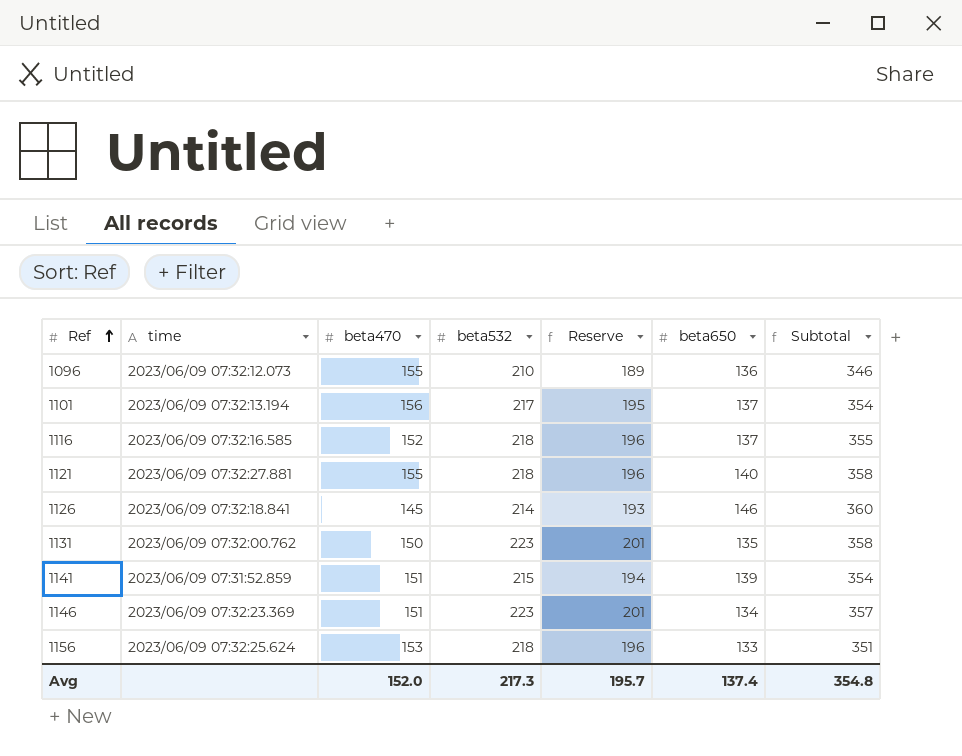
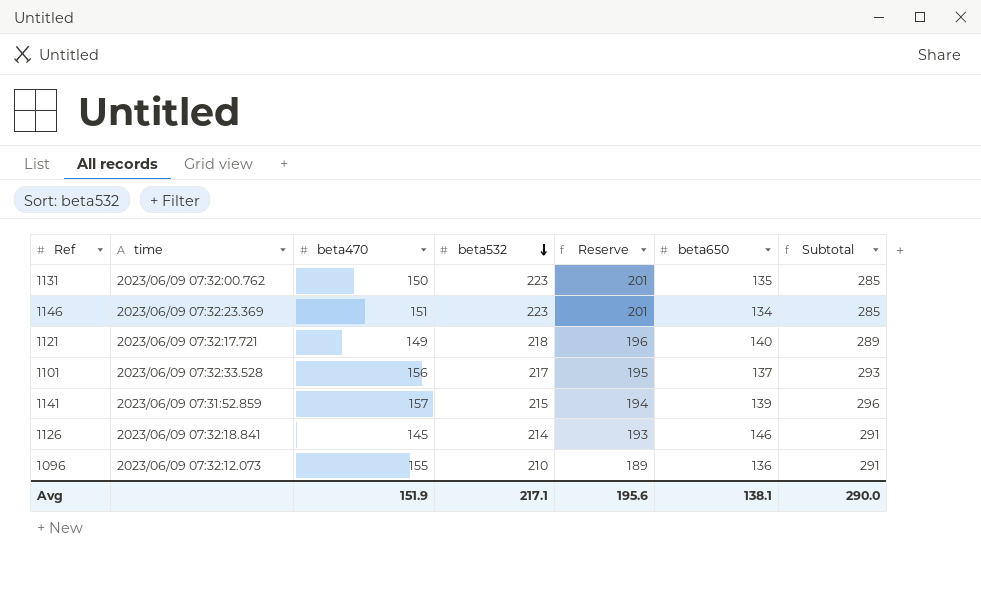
row order: Ref ascending -> beta532 descending
column Subtotal | formula: [beta532] + [beta650] -> [beta470] + [beta650]
row 1116: 2023/06/09 07:32:16.585 | 152 | 218 | 196 | 137 | 355 -> none
row 1156: 2023/06/09 07:32:25.624 | 153 | 218 | 196 | 133 | 351 -> none
1121 | time: 2023/06/09 07:32:27.881 -> 2023/06/09 07:32:17.721
1121 | beta470: 155 -> 149
1101 | time: 2023/06/09 07:32:13.194 -> 2023/06/09 07:32:33.528
1141 | beta470: 151 -> 157
Avg | beta470: 152.0 -> 151.9
Avg | beta532: 217.3 -> 217.1
Avg | Reserve: 195.7 -> 195.6
Avg | beta650: 137.4 -> 138.1
Avg | Subtotal: 354.8 -> 290.0

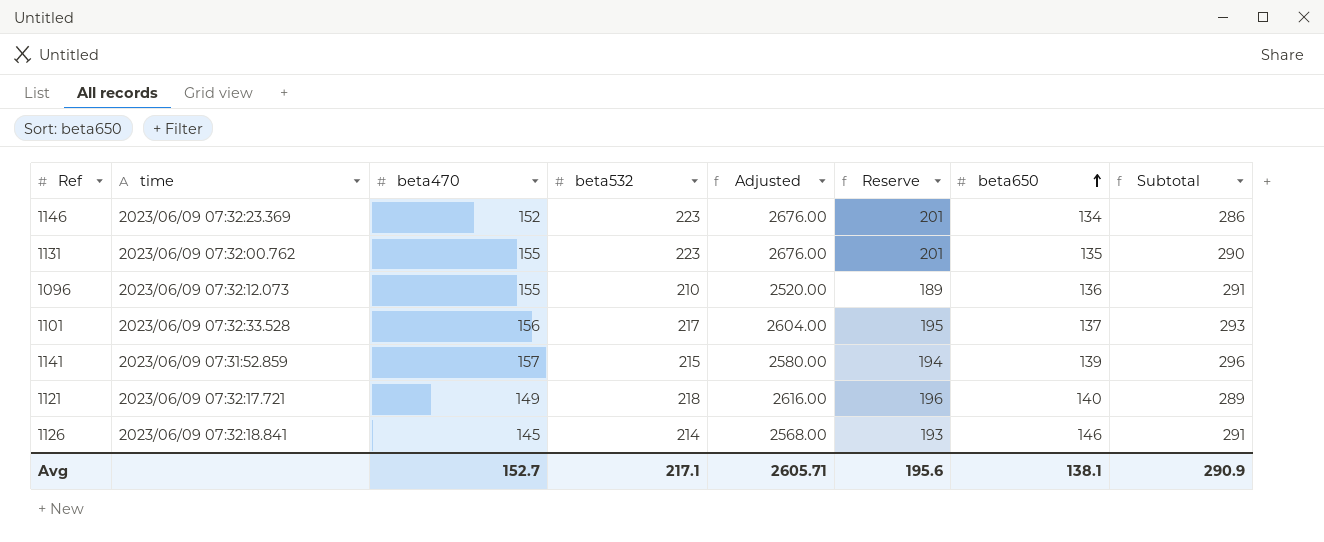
row order: beta532 descending -> beta650 ascending
column Adjusted | formula: none -> [beta532] * 12
1146 | beta470: 151 -> 152
1146 | Subtotal: 285 -> 286
1131 | beta470: 150 -> 155
1131 | Subtotal: 285 -> 290
Avg | beta470: 151.9 -> 152.7
Avg | Subtotal: 290.0 -> 290.9

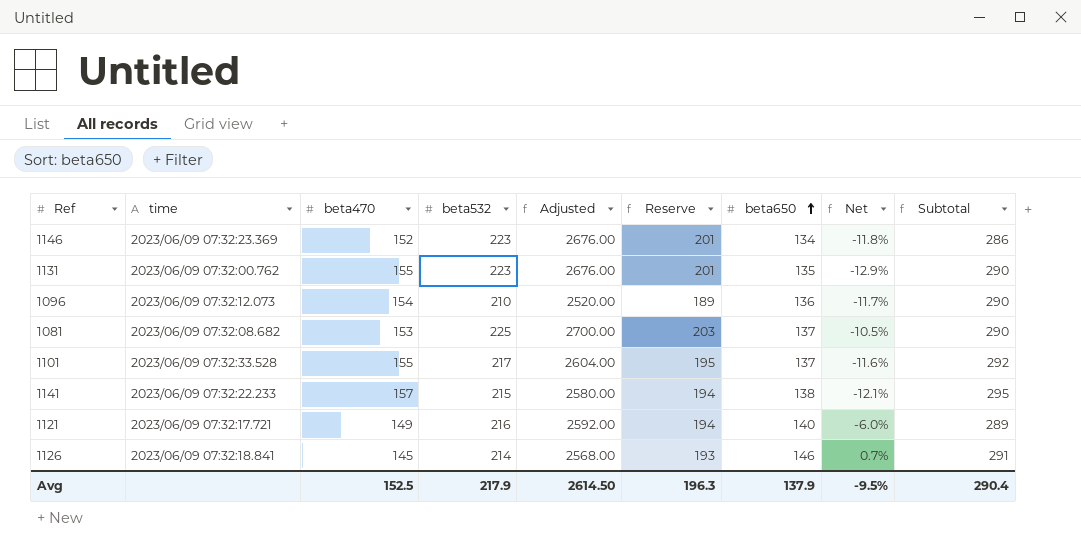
column Net | formula: none -> ([beta650] - [beta470]) / [beta470]
1096 | beta470: 155 -> 154
1096 | Subtotal: 291 -> 290
row 1081: none -> 2023/06/09 07:32:08.682 | 153 | 225 | 2700.00 | 203 | 137 | -10.5% | 290
1101 | beta470: 156 -> 155
1101 | Subtotal: 293 -> 292
1141 | time: 2023/06/09 07:31:52.859 -> 2023/06/09 07:32:22.233
1141 | beta650: 139 -> 138
1141 | Subtotal: 296 -> 295
1121 | beta532: 218 -> 216
1121 | Adjusted: 2616.00 -> 2592.00
1121 | Reserve: 196 -> 194
Avg | beta470: 152.7 -> 152.5
Avg | beta532: 217.1 -> 217.9
Avg | Adjusted: 2605.71 -> 2614.50
Avg | Reserve: 195.6 -> 196.3
Avg | beta650: 138.1 -> 137.9
Avg | Subtotal: 290.9 -> 290.4

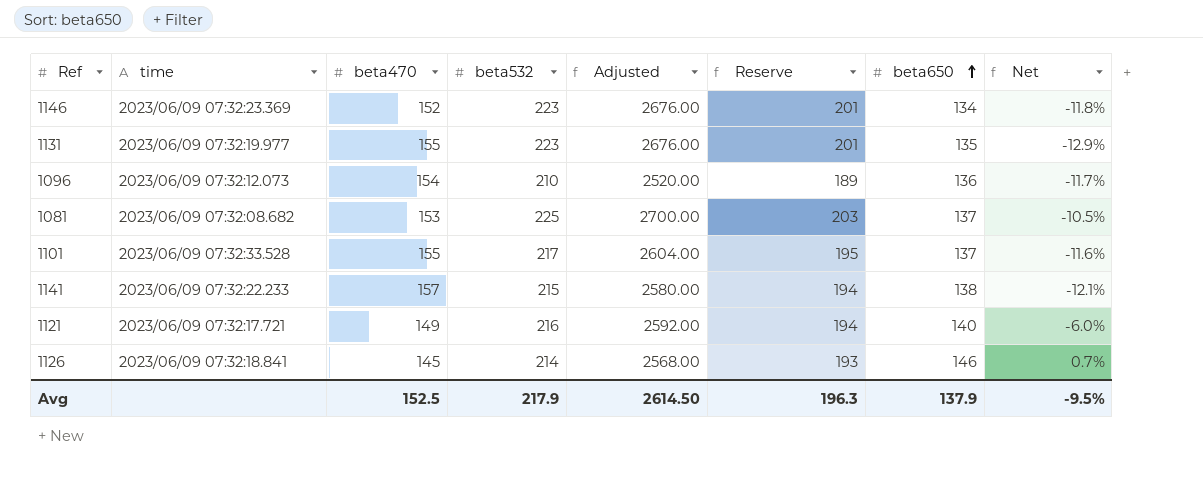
column Subtotal | formula: [beta470] + [beta650] -> none
1131 | time: 2023/06/09 07:32:00.762 -> 2023/06/09 07:32:19.977

